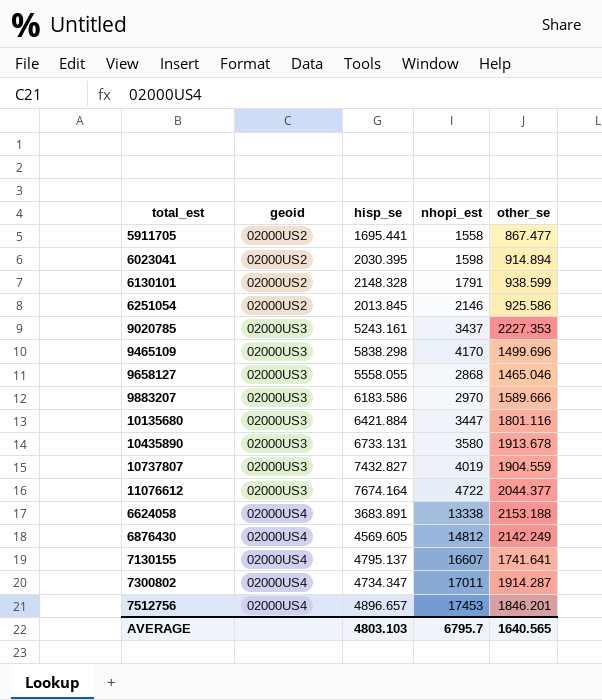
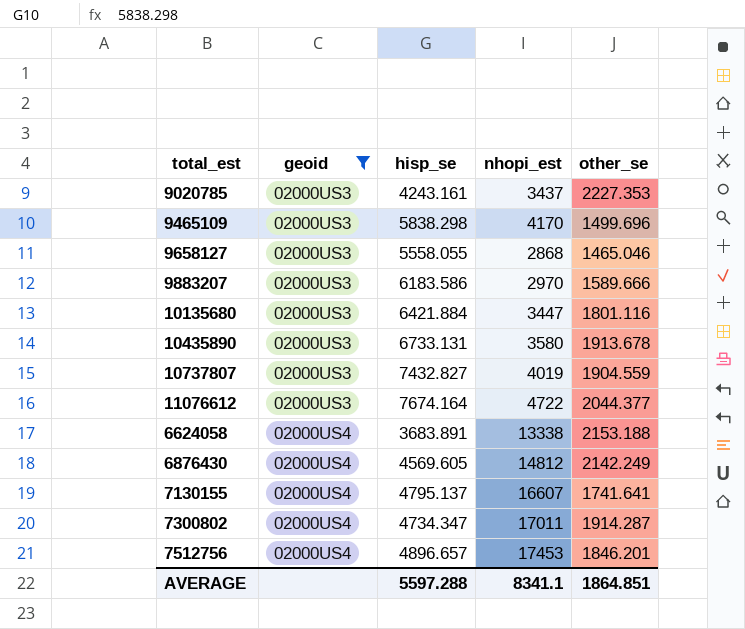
filter: none -> geoid != 02000US2
9020785 | hisp_se: 5243.161 -> 4243.161
AVERAGE | hisp_se: 4803.103 -> 5597.288
AVERAGE | nhopi_est: 6795.7 -> 8341.1
AVERAGE | other_se: 1640.565 -> 1864.851

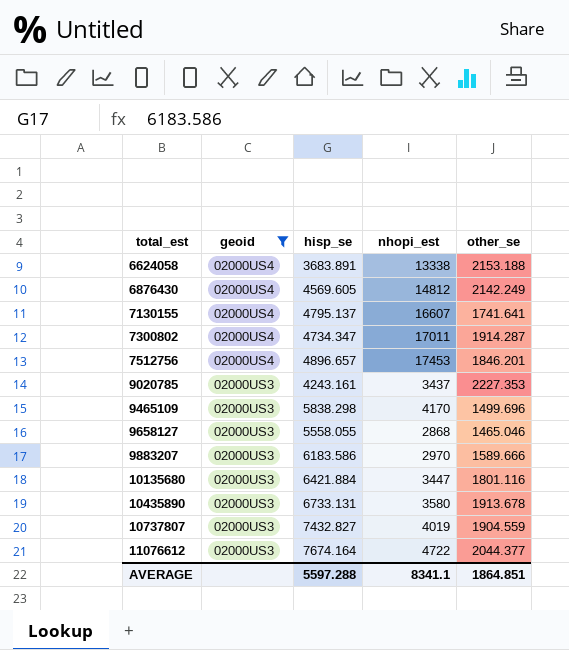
row order: geoid ascending -> total_est ascending

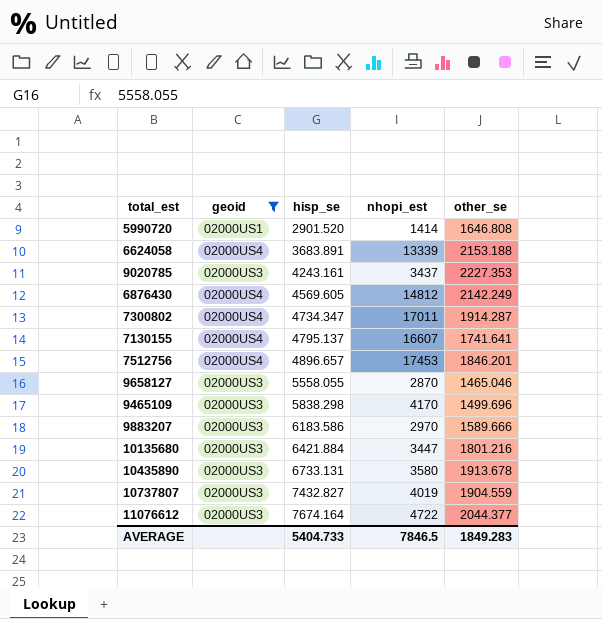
row order: total_est ascending -> hisp_se ascending
row 5990720: none -> 02000US1 | 2901.520 | 1414 | 1646.808
6624058 | nhopi_est: 13338 -> 13339
9658127 | nhopi_est: 2868 -> 2870
10135680 | other_se: 1801.116 -> 1801.216
AVERAGE | hisp_se: 5597.288 -> 5404.733
AVERAGE | nhopi_est: 8341.1 -> 7846.5
AVERAGE | other_se: 1864.851 -> 1849.283

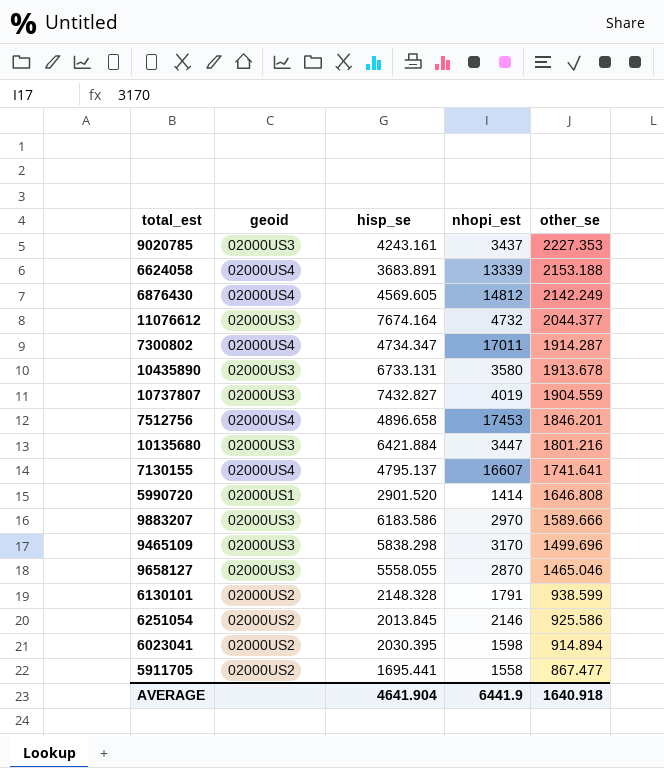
filter: geoid != 02000US2 -> none
row order: hisp_se ascending -> other_se descending
11076612 | nhopi_est: 4722 -> 4732
7512756 | hisp_se: 4896.657 -> 4896.658
9465109 | nhopi_est: 4170 -> 3170
AVERAGE | hisp_se: 5404.733 -> 4641.904
AVERAGE | nhopi_est: 7846.5 -> 6441.9
AVERAGE | other_se: 1849.283 -> 1640.918

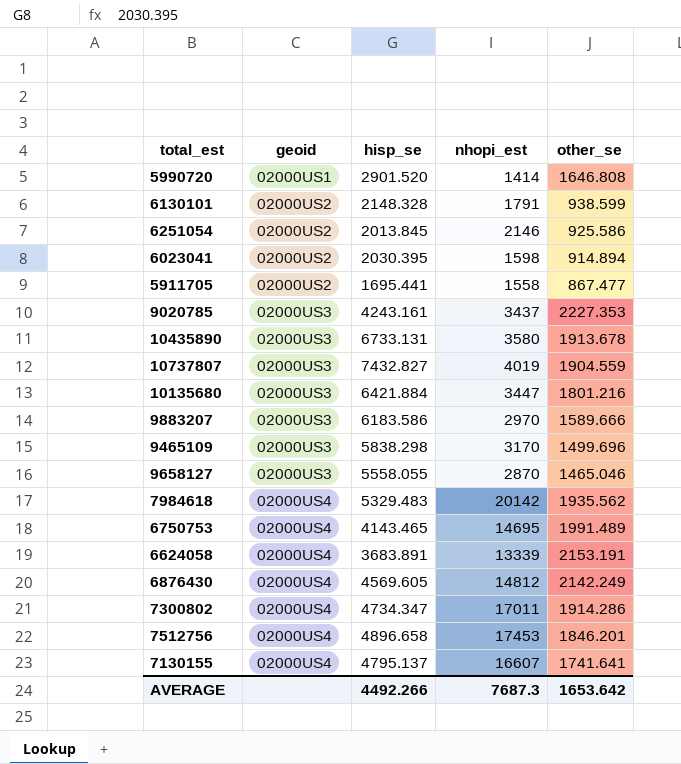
row order: other_se descending -> geoid ascending
row 11076612: 02000US3 | 7674.164 | 4732 | 2044.377 -> none
row 7984618: none -> 02000US4 | 5329.483 | 20142 | 1935.562
row 6750753: none -> 02000US4 | 4143.465 | 14695 | 1991.489
6624058 | other_se: 2153.188 -> 2153.191
7300802 | other_se: 1914.287 -> 1914.286
AVERAGE | hisp_se: 4641.904 -> 4492.266
AVERAGE | nhopi_est: 6441.9 -> 7687.3
AVERAGE | other_se: 1640.918 -> 1653.642

